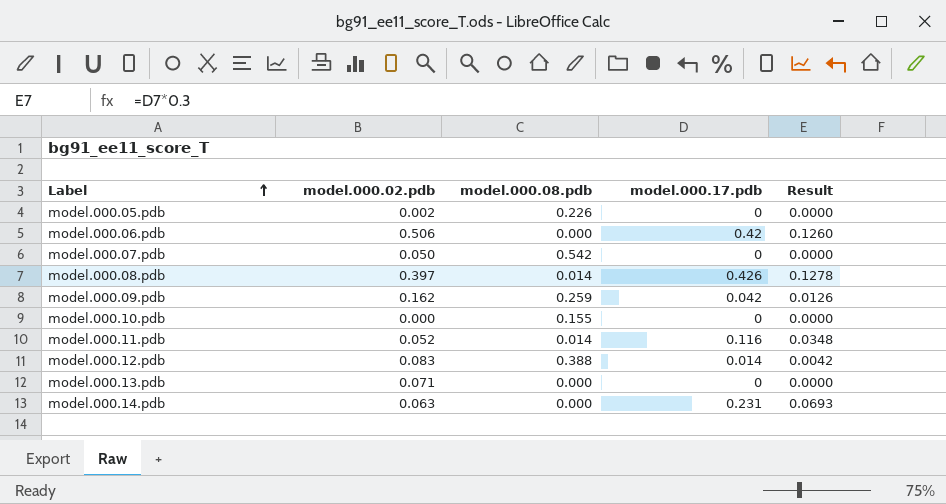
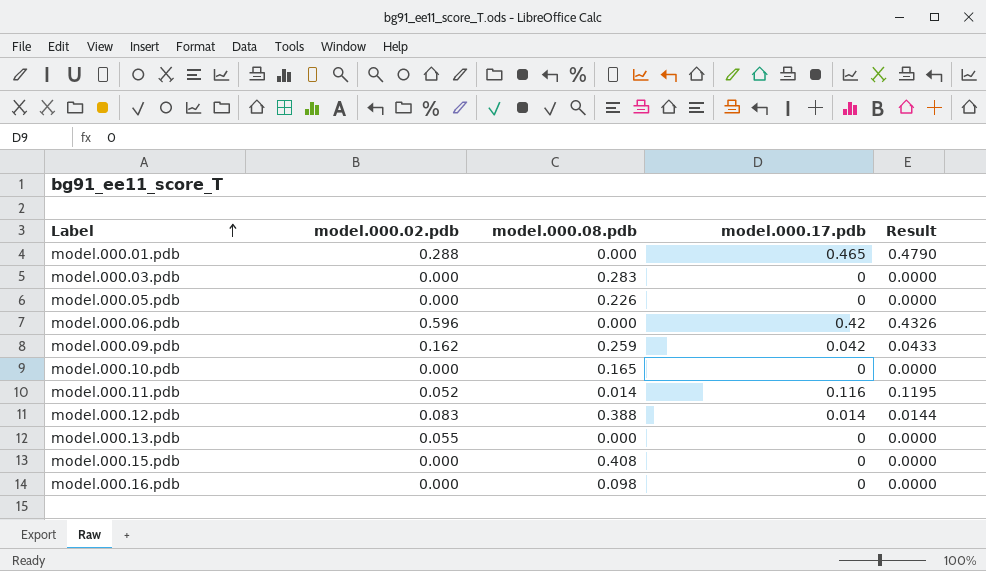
column Result | formula: [model.000.17.pdb] * 0.3 -> [model.000.17.pdb] * 1.03
row model.000.07.pdb: 0.050 | 0.542 | 0 | 0.0000 -> none
row model.000.08.pdb: 0.397 | 0.014 | 0.426 | 0.1278 -> none
row model.000.14.pdb: 0.063 | 0.000 | 0.231 | 0.0693 -> none
row model.000.01.pdb: none -> 0.288 | 0.000 | 0.465 | 0.4790
row model.000.03.pdb: none -> 0.000 | 0.283 | 0 | 0.0000
model.000.05.pdb | model.000.02.pdb: 0.002 -> 0.000
model.000.06.pdb | model.000.02.pdb: 0.506 -> 0.596
model.000.10.pdb | model.000.08.pdb: 0.155 -> 0.165
model.000.13.pdb | model.000.02.pdb: 0.071 -> 0.055
row model.000.15.pdb: none -> 0.000 | 0.408 | 0 | 0.0000
row model.000.16.pdb: none -> 0.000 | 0.098 | 0 | 0.0000

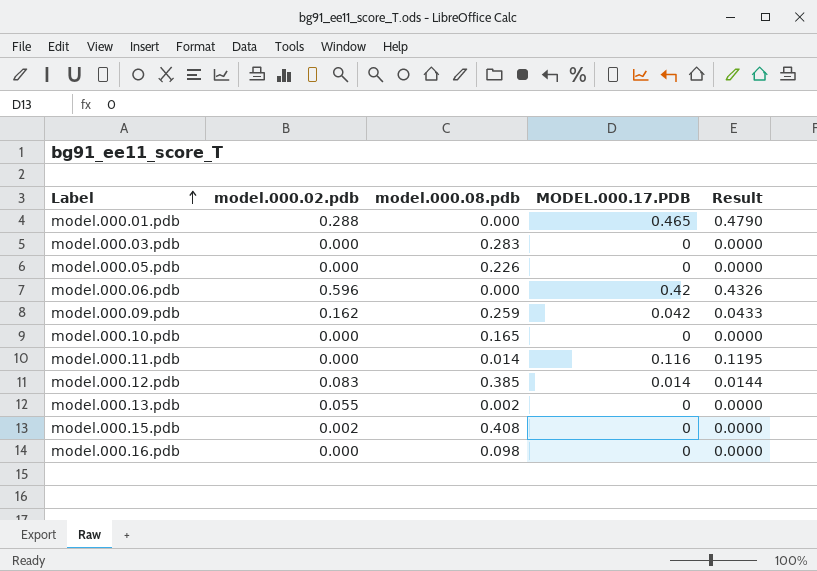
column name: model.000.17.pdb -> MODEL.000.17.PDB
model.000.11.pdb | model.000.02.pdb: 0.052 -> 0.000
model.000.12.pdb | model.000.08.pdb: 0.388 -> 0.385
model.000.13.pdb | model.000.08.pdb: 0.000 -> 0.002
model.000.15.pdb | model.000.02.pdb: 0.000 -> 0.002

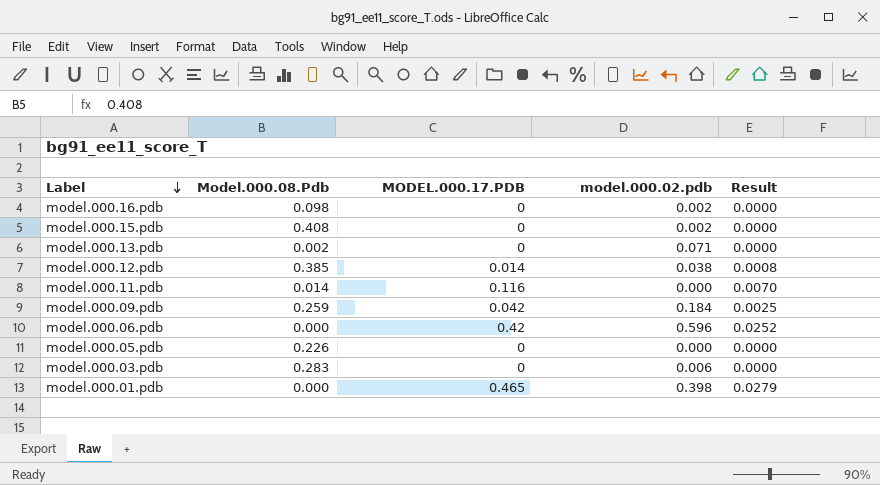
row order: Label ascending -> Label descending
column name: model.000.08.pdb -> Model.000.08.Pdb
column model.000.02.pdb | position: 2 -> 4
column Result | formula: [MODEL.000.17.PDB] * 1.03 -> [MODEL.000.17.PDB] * 0.06
row model.000.10.pdb: 0.000 | 0.165 | 0 | 0.0000 -> none
model.000.16.pdb | model.000.02.pdb: 0.000 -> 0.002
model.000.13.pdb | model.000.02.pdb: 0.055 -> 0.071
model.000.12.pdb | model.000.02.pdb: 0.083 -> 0.038
model.000.09.pdb | model.000.02.pdb: 0.162 -> 0.184
model.000.03.pdb | model.000.02.pdb: 0.000 -> 0.006
model.000.01.pdb | model.000.02.pdb: 0.288 -> 0.398

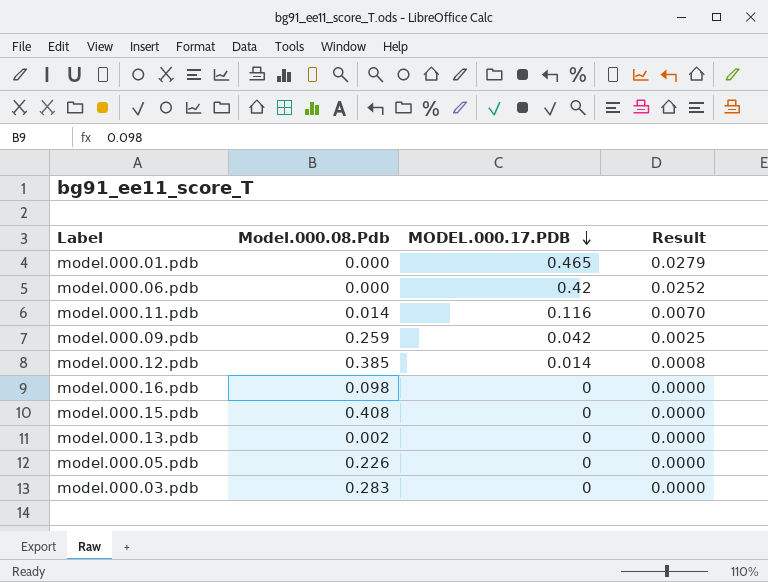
row order: Label descending -> MODEL.000.17.PDB descending
column model.000.02.pdb | position: 4 -> none

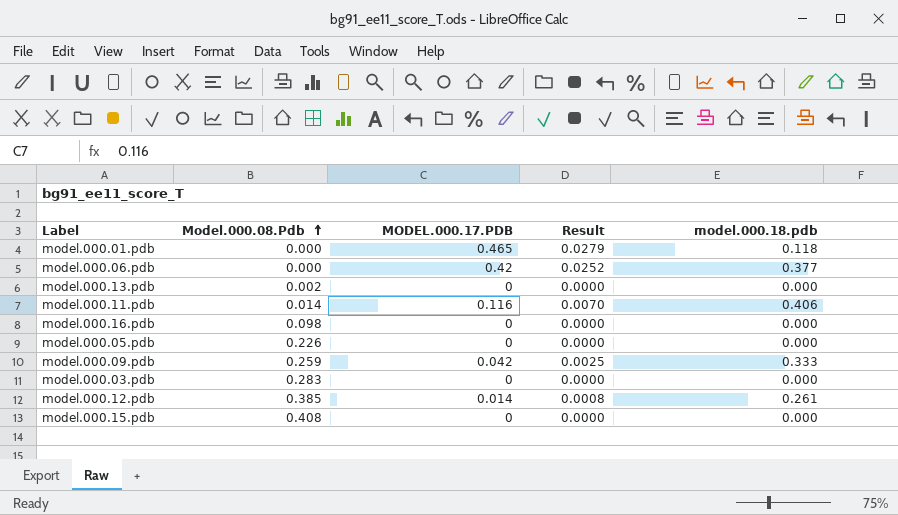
row order: MODEL.000.17.PDB descending -> Model.000.08.Pdb ascending
column model.000.18.pdb | position: none -> 5

